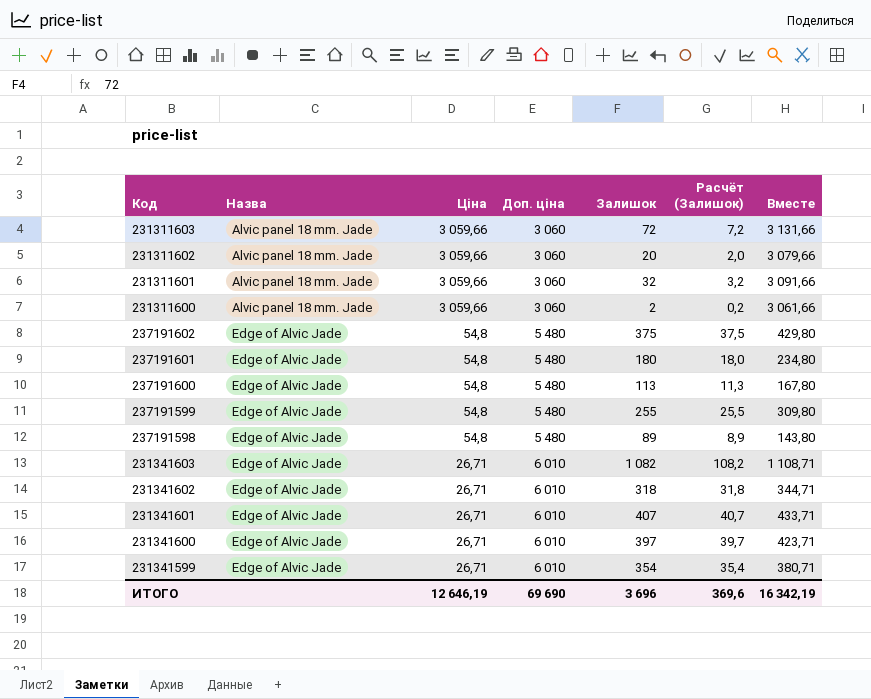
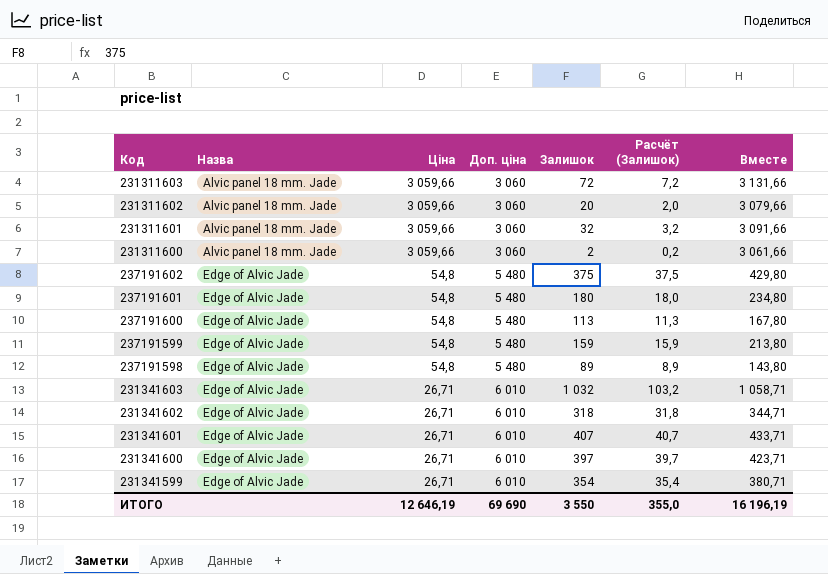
237191599 | Залишок: 255 -> 159
237191599 | Расчёт (Залишок): 25,5 -> 15,9
237191599 | Вместе: 309,80 -> 213,80
231341603 | Залишок: 1 082 -> 1 032
231341603 | Расчёт (Залишок): 108,2 -> 103,2
231341603 | Вместе: 1 108,71 -> 1 058,71
ИТОГО | Залишок: 3 696 -> 3 550
ИТОГО | Расчёт (Залишок): 369,6 -> 355,0
ИТОГО | Вместе: 16 342,19 -> 16 196,19

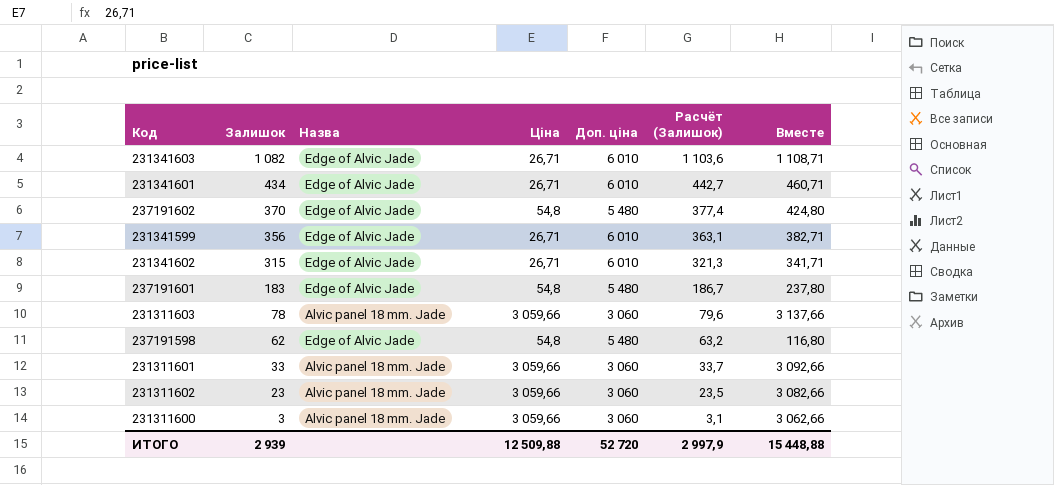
row order: Назва ascending -> Залишок descending
column Залишок | position: 5 -> 2
column Расчёт (Залишок) | formula: [Залишок] * 0,1 -> [Залишок] * 1,02
row 237191600: Edge of Alvic Jade | 54,8 | 5 480 | 113 | 11,3 | 167,80 -> none
row 237191599: Edge of Alvic Jade | 54,8 | 5 480 | 159 | 15,9 | 213,80 -> none
row 231341600: Edge of Alvic Jade | 26,71 | 6 010 | 397 | 39,7 | 423,71 -> none
231341603 | Залишок: 1 032 -> 1 082
231341603 | Вместе: 1 058,71 -> 1 108,71
231341601 | Залишок: 407 -> 434
231341601 | Вместе: 433,71 -> 460,71
237191602 | Залишок: 375 -> 370
237191602 | Вместе: 429,80 -> 424,80
231341599 | Залишок: 354 -> 356
231341599 | Вместе: 380,71 -> 382,71
231341602 | Залишок: 318 -> 315
231341602 | Вместе: 344,71 -> 341,71
237191601 | Залишок: 180 -> 183
237191601 | Вместе: 234,80 -> 237,80
231311603 | Залишок: 72 -> 78
231311603 | Вместе: 3 131,66 -> 3 137,66
237191598 | Залишок: 89 -> 62
237191598 | Вместе: 143,80 -> 116,80
231311601 | Залишок: 32 -> 33
231311601 | Вместе: 3 091,66 -> 3 092,66
231311602 | Залишок: 20 -> 23
231311602 | Вместе: 3 079,66 -> 3 082,66
231311600 | Залишок: 2 -> 3
231311600 | Вместе: 3 061,66 -> 3 062,66
ИТОГО | Залишок: 3 550 -> 2 939
ИТОГО | Ціна: 12 646,19 -> 12 509,88
ИТОГО | Доп. ціна: 69 690 -> 52 720
ИТОГО | Расчёт (Залишок): 355,0 -> 2 997,9
ИТОГО | Вместе: 16 196,19 -> 15 448,88

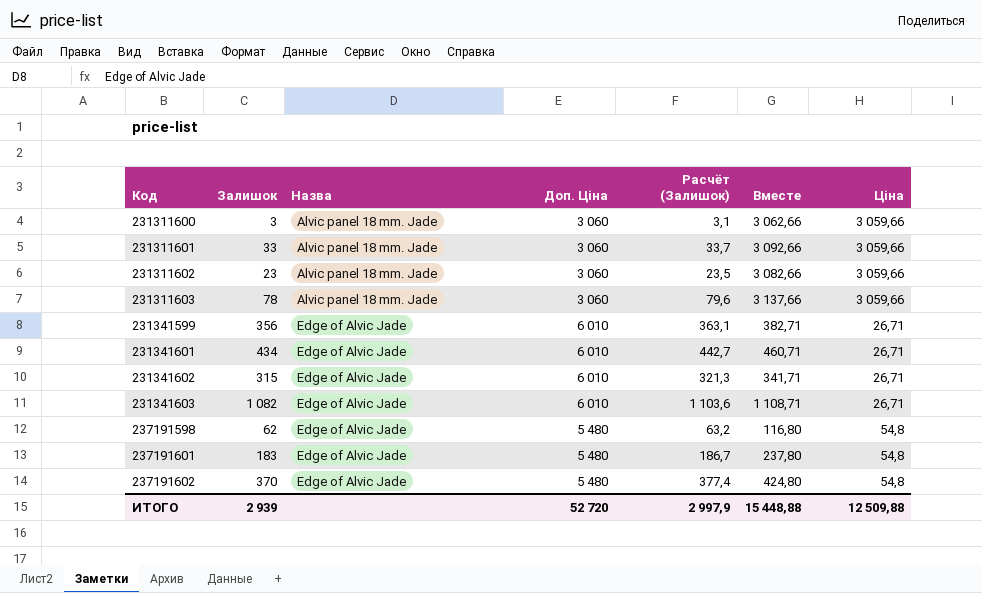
row order: Залишок descending -> Код ascending
column name: Доп. ціна -> Доп. Ціна
column Ціна | position: 4 -> 7

